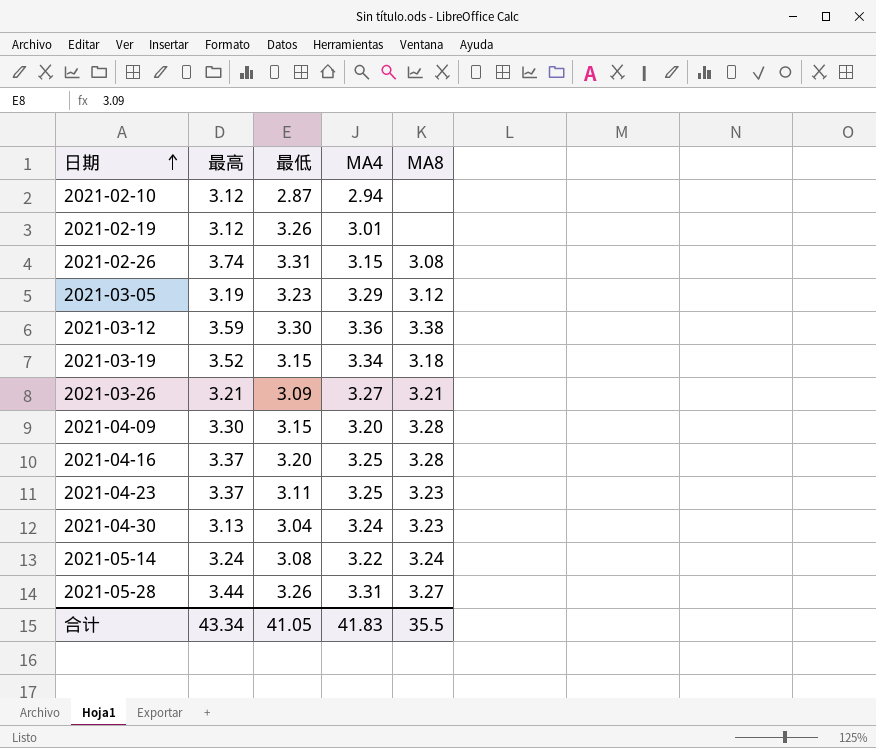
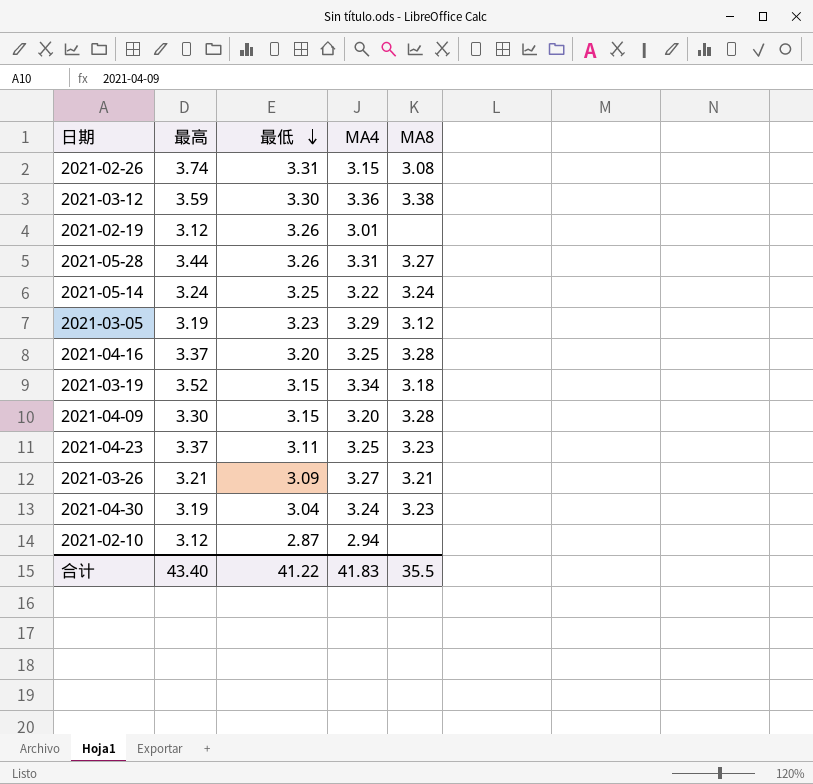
row order: 日期 ascending -> 最低 descending
2021-05-14 | 最低: 3.08 -> 3.25
2021-04-30 | 最高: 3.13 -> 3.19
合计 | 最高: 43.34 -> 43.40
合计 | 最低: 41.05 -> 41.22

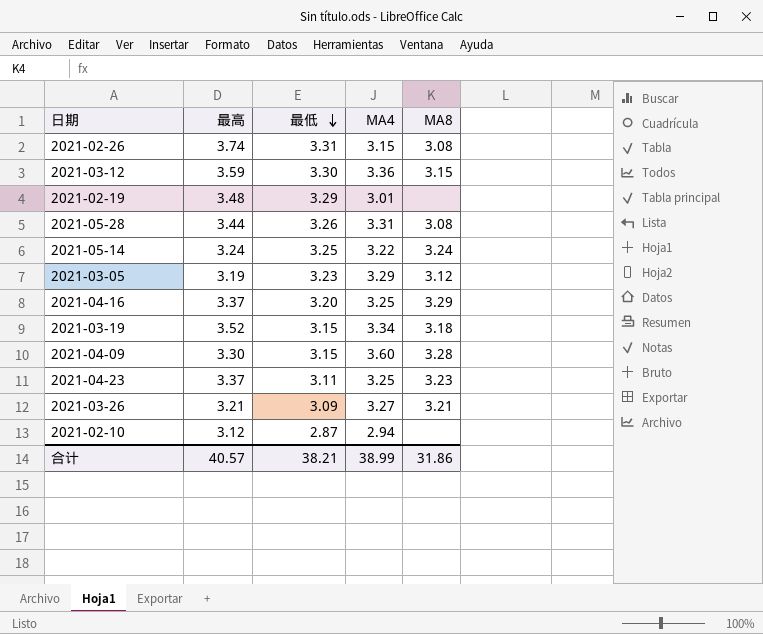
row 2021-04-30: 3.19 | 3.04 | 3.24 | 3.23 -> none
2021-03-12 | MA8: 3.38 -> 3.15
2021-02-19 | 最高: 3.12 -> 3.48
2021-02-19 | 最低: 3.26 -> 3.29
2021-05-28 | MA8: 3.27 -> 3.08
2021-04-16 | MA8: 3.28 -> 3.29
2021-04-09 | MA4: 3.20 -> 3.60
合计 | 最高: 43.40 -> 40.57
合计 | 最低: 41.22 -> 38.21
合计 | MA4: 41.83 -> 38.99
合计 | MA8: 35.5 -> 31.86

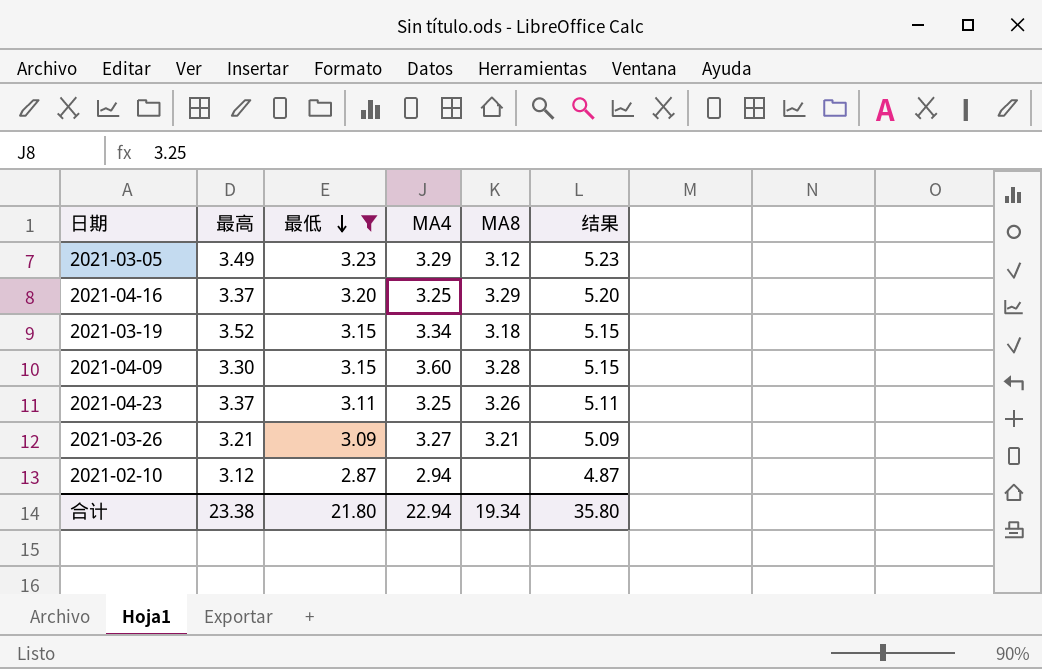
filter: none -> 最低 <= 3.23
column 结果 | formula: none -> [最低] + 2
2021-03-05 | 最高: 3.19 -> 3.49
2021-04-23 | MA8: 3.23 -> 3.26
合计 | 最高: 40.57 -> 23.38
合计 | 最低: 38.21 -> 21.80
合计 | MA4: 38.99 -> 22.94
合计 | MA8: 31.86 -> 19.34

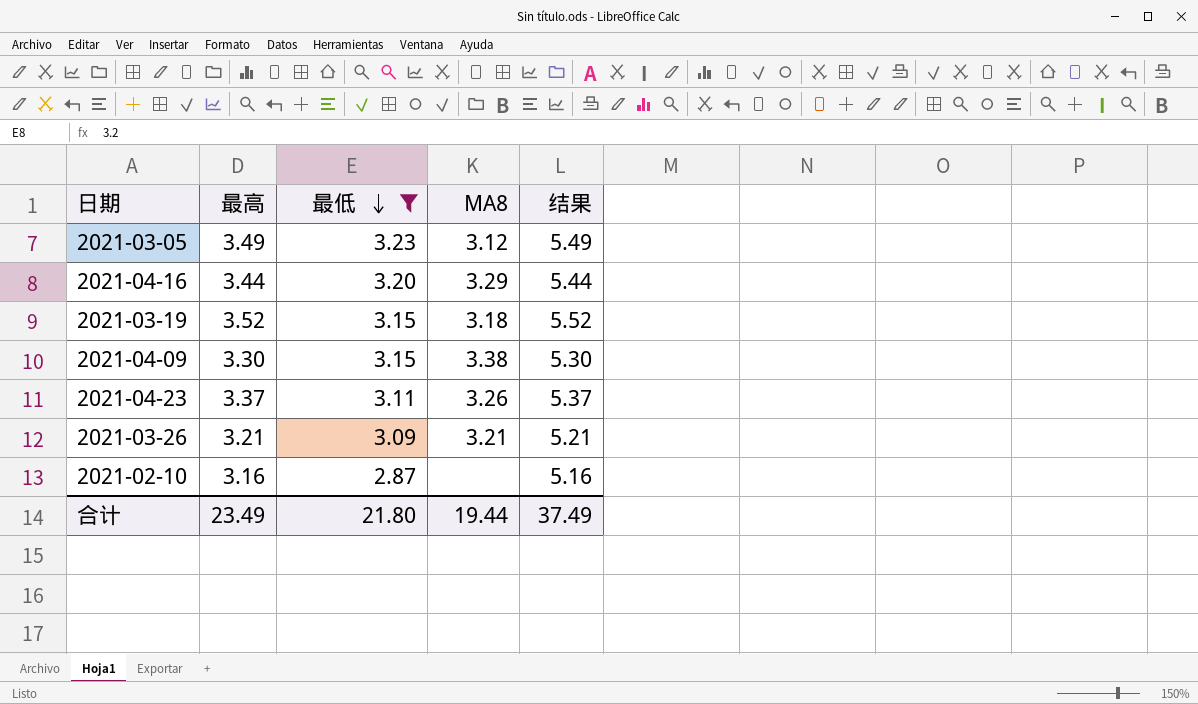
column MA4 | position: 4 -> none
column 结果 | formula: [最低] + 2 -> [最高] + 2
2021-04-16 | 最高: 3.37 -> 3.44
2021-04-09 | MA8: 3.28 -> 3.38
2021-02-10 | 最高: 3.12 -> 3.16
合计 | 最高: 23.38 -> 23.49
合计 | MA8: 19.34 -> 19.44
合计 | 结果: 35.80 -> 37.49

